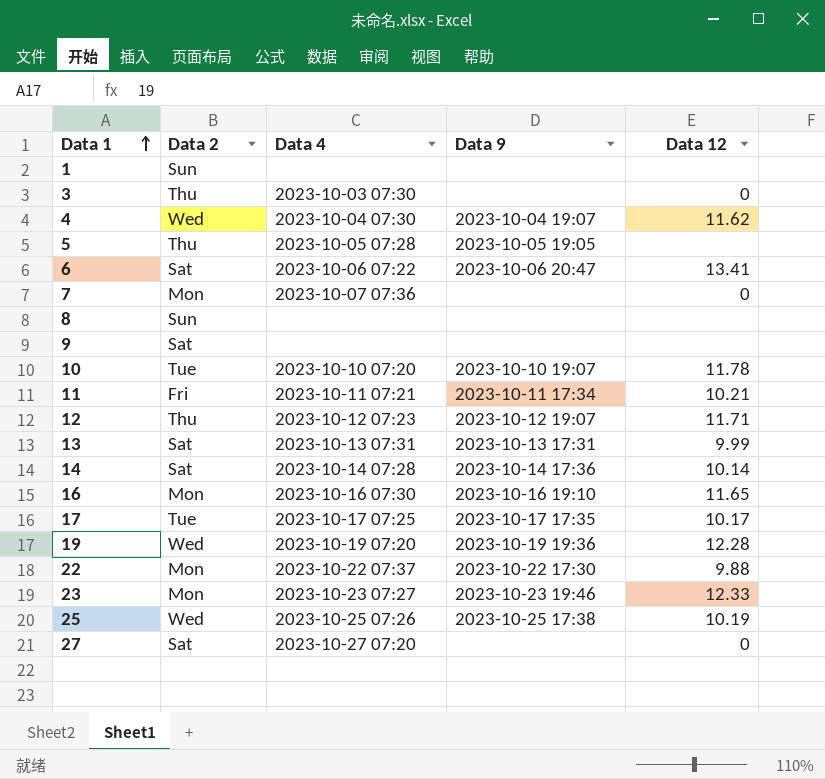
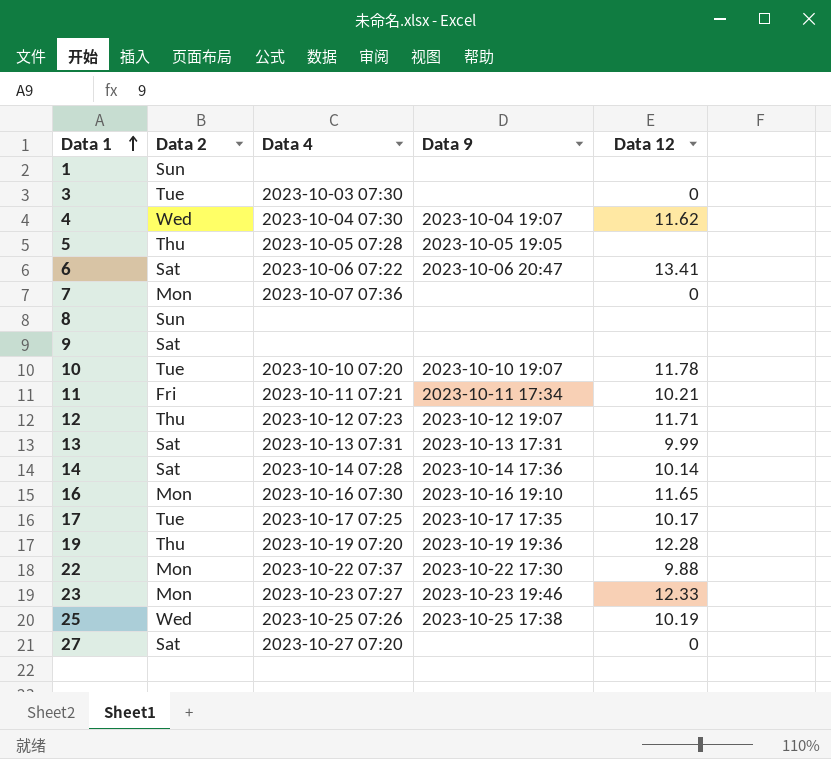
3 | Data 2: Thu -> Tue
19 | Data 2: Wed -> Thu

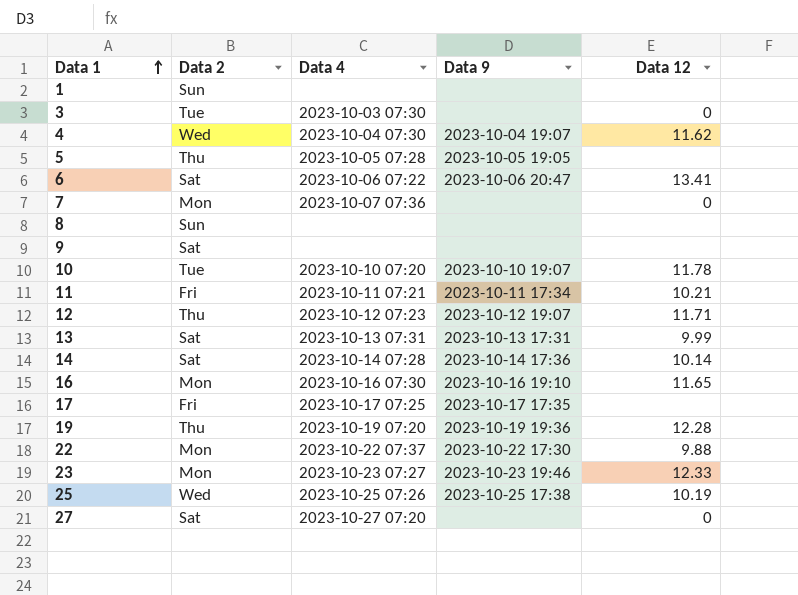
17 | Data 2: Tue -> Fri
17 | Data 12: 10.17 -> none

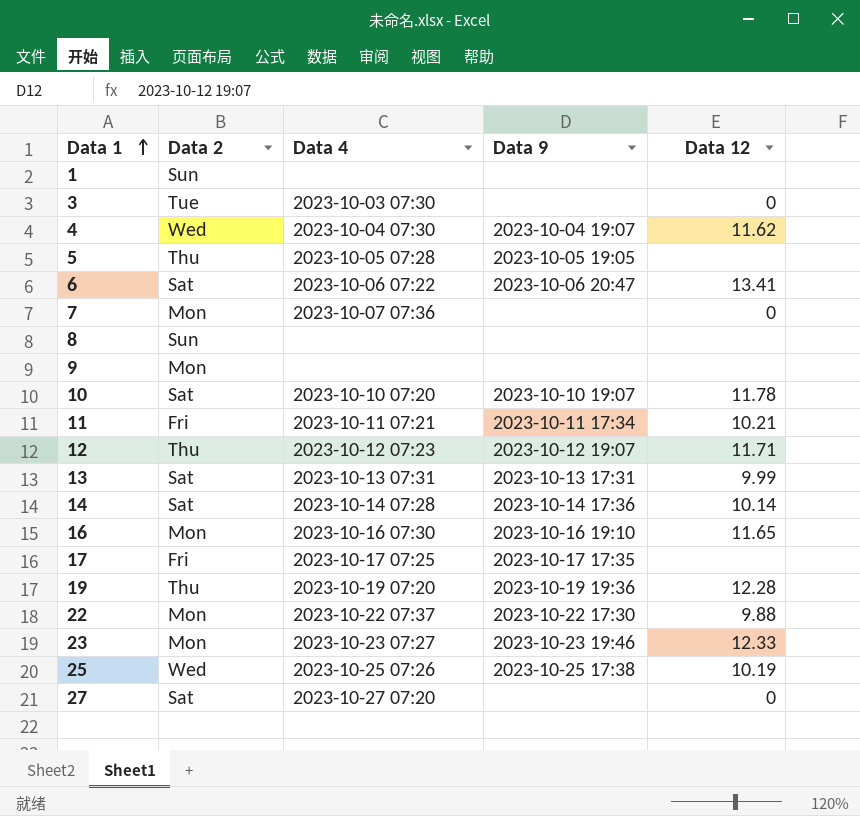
9 | Data 2: Sat -> Mon
10 | Data 2: Tue -> Sat

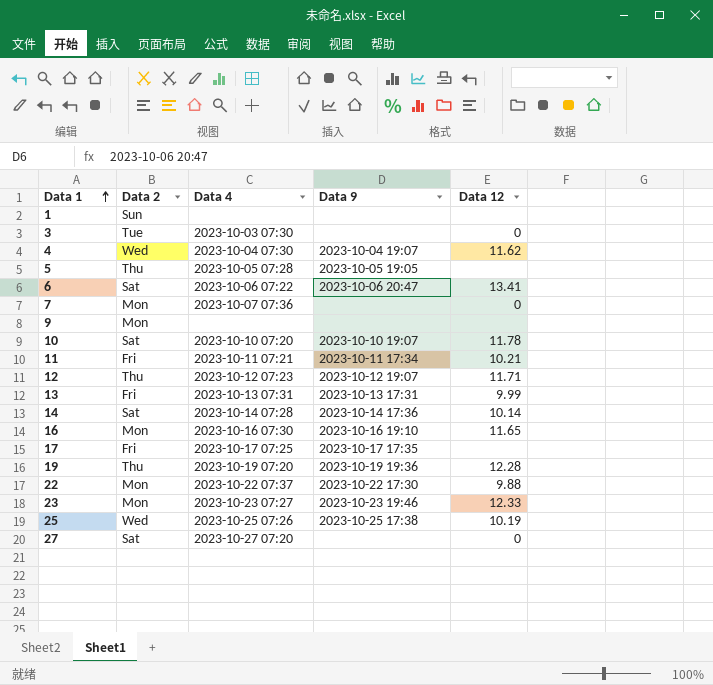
row 8: Sun | none | none | none -> none
13 | Data 2: Sat -> Fri

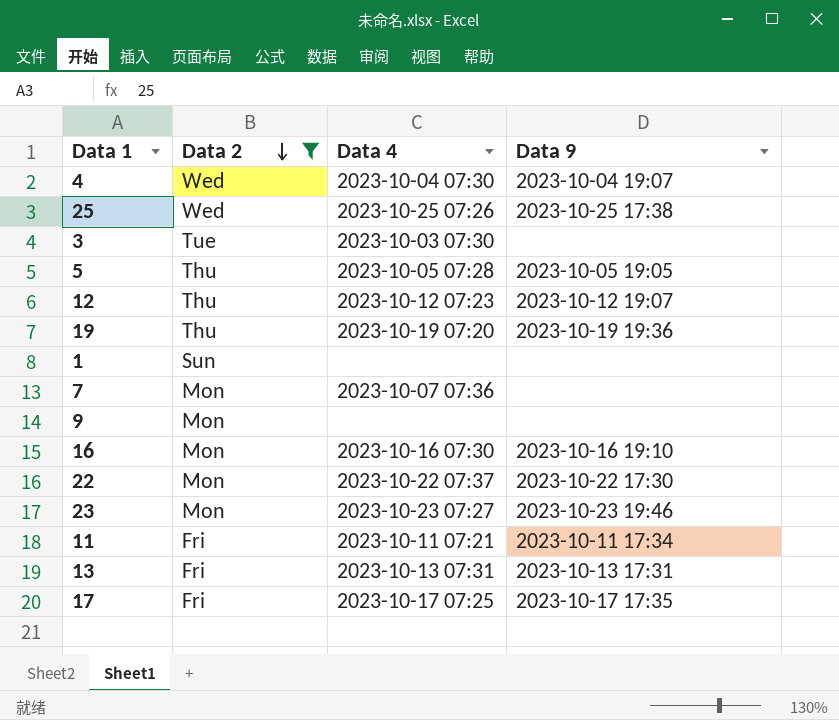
filter: none -> Data 2 != Sat
row order: Data 1 ascending -> Data 2 descending
column Data 12 | position: 5 -> none

